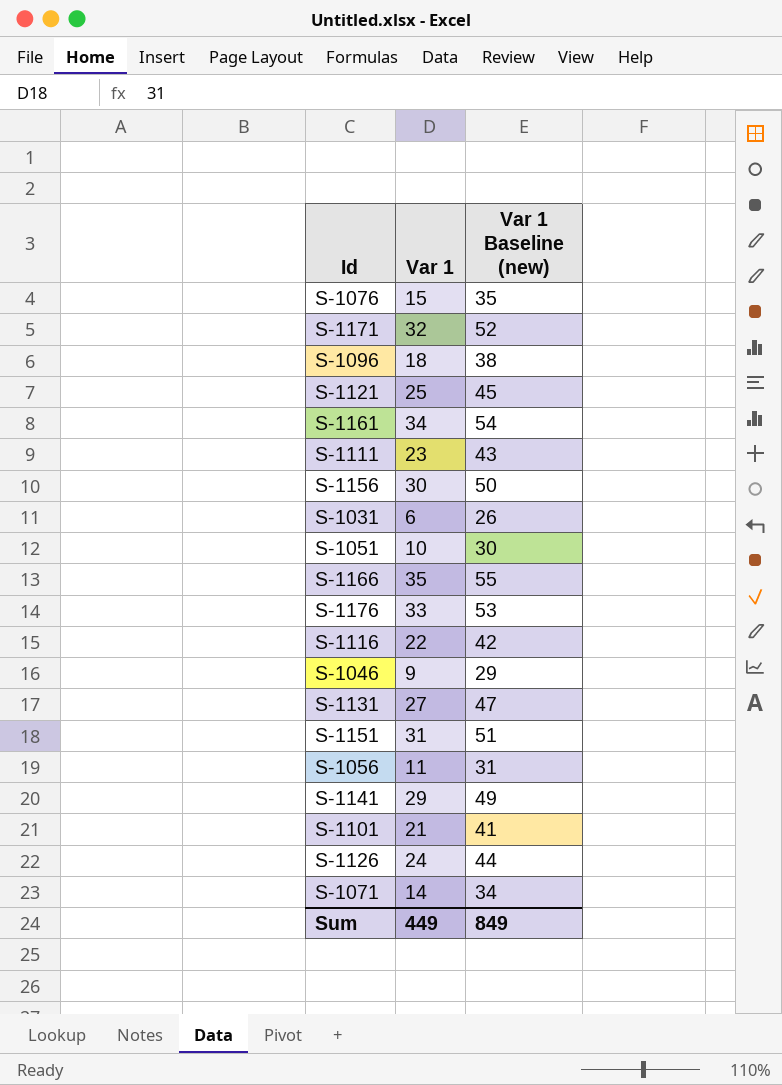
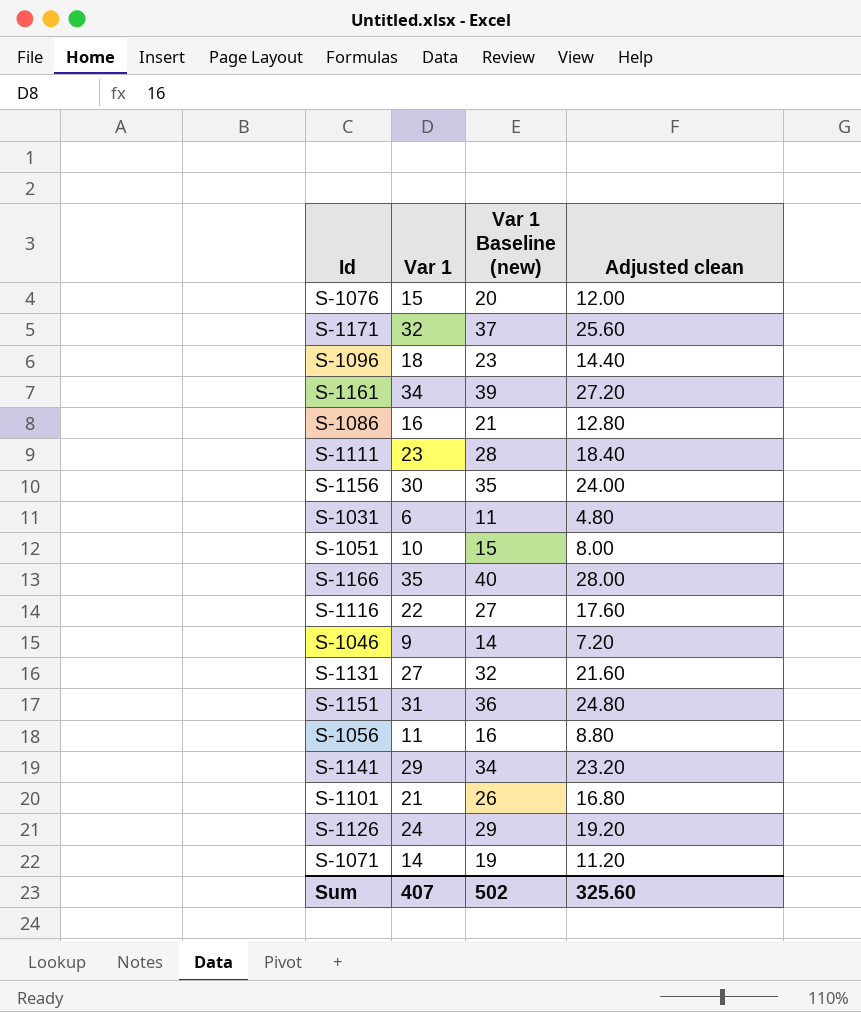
column Var 1 Baseline (new) | formula: [Var 1] + 20 -> [Var 1] + 5
column Adjusted clean | formula: none -> [Var 1] * 0.8
row S-1121: 25 | 45 -> none
row S-1176: 33 | 53 -> none
row S-1086: none -> 16 | 21 | 12.80
Sum | Var 1: 449 -> 407
Sum | Var 1 Baseline (new): 849 -> 502

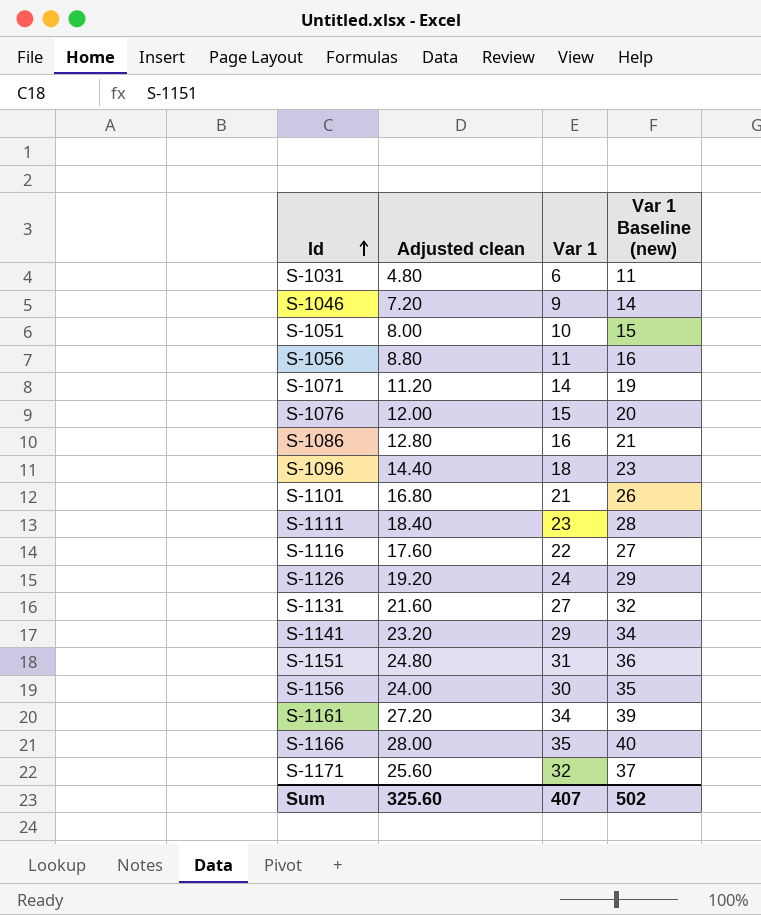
row order: none -> Id ascending
column Adjusted clean | position: 4 -> 2

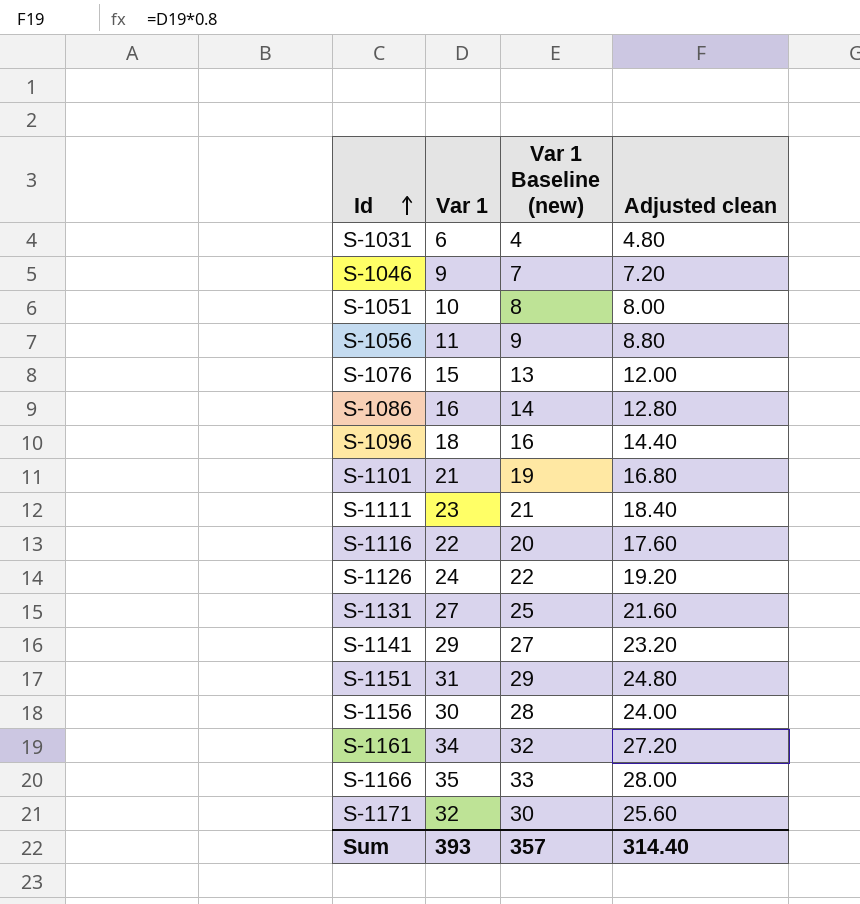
column Var 1 Baseline (new) | formula: [Var 1] + 5 -> [Var 1] - 2
column Adjusted clean | position: 2 -> 4
row S-1071: 11.20 | 14 | 19 -> none
Sum | Var 1: 407 -> 393
Sum | Var 1 Baseline (new): 502 -> 357
Sum | Adjusted clean: 325.60 -> 314.40

